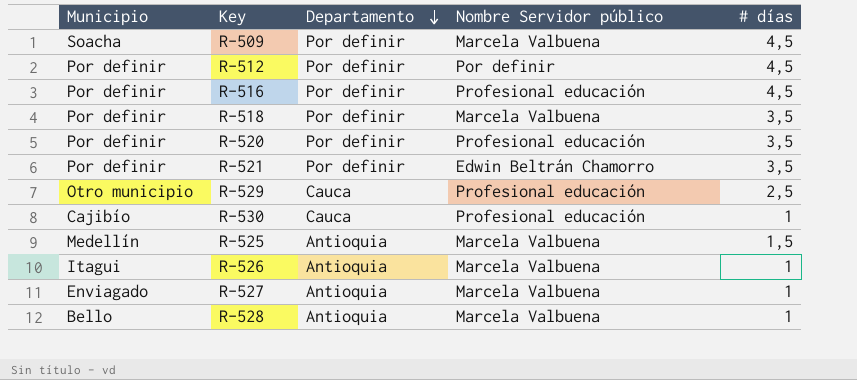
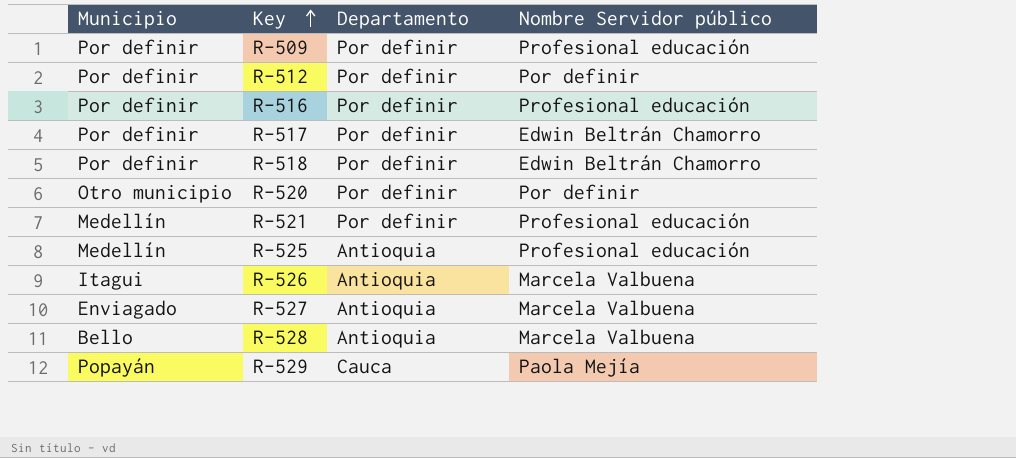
row order: Departamento descending -> Key ascending
column # días | position: 5 -> none
row R-530: Cajibío | Cauca | Profesional educación | 1 -> none
R-509 | Municipio: Soacha -> Por definir
R-509 | Nombre Servidor público: Marcela Valbuena -> Profesional educación
row R-517: none -> Por definir | Por definir | Edwin Beltrán Chamorro
R-518 | Nombre Servidor público: Marcela Valbuena -> Edwin Beltrán Chamorro
R-520 | Municipio: Por definir -> Otro municipio
R-520 | Nombre Servidor público: Profesional educación -> Por definir
R-521 | Municipio: Por definir -> Medellín
R-521 | Nombre Servidor público: Edwin Beltrán Chamorro -> Profesional educación
R-525 | Nombre Servidor público: Marcela Valbuena -> Profesional educación
R-529 | Municipio: Otro municipio -> Popayán
R-529 | Nombre Servidor público: Profesional educación -> Paola Mejía

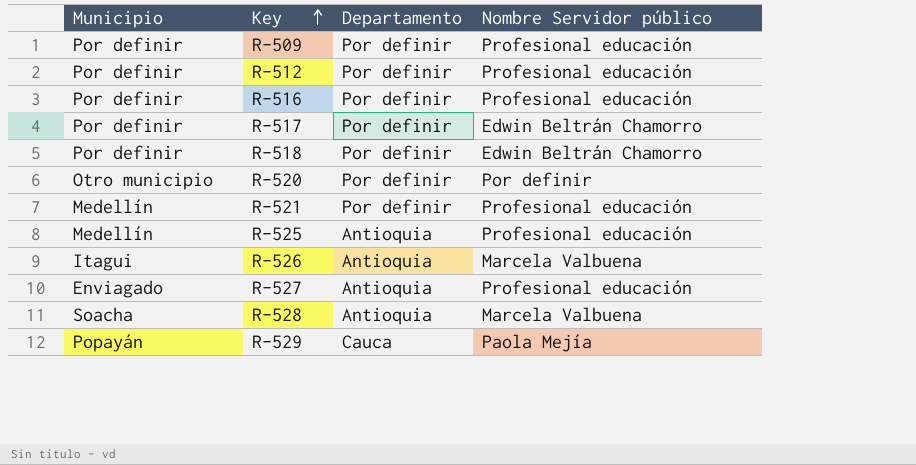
R-512 | Nombre Servidor público: Por definir -> Profesional educación
R-527 | Nombre Servidor público: Marcela Valbuena -> Profesional educación
R-528 | Municipio: Bello -> Soacha

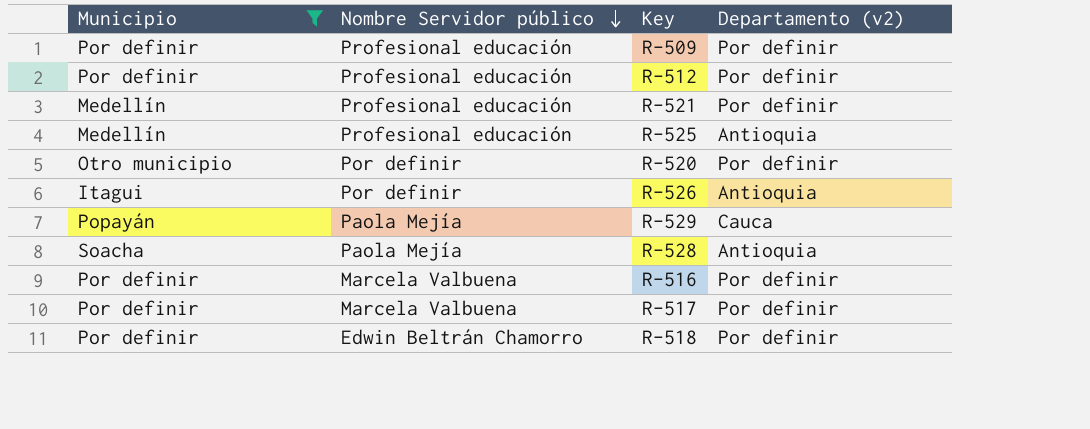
filter: none -> Municipio != Enviagado
row order: Key ascending -> Nombre Servidor público descending
column Nombre Servidor público | position: 4 -> 2
column name: Departamento -> Departamento (v2)
R-526 | Nombre Servidor público: Marcela Valbuena -> Por definir
R-528 | Nombre Servidor público: Marcela Valbuena -> Paola Mejía
R-516 | Nombre Servidor público: Profesional educación -> Marcela Valbuena
R-517 | Nombre Servidor público: Edwin Beltrán Chamorro -> Marcela Valbuena

